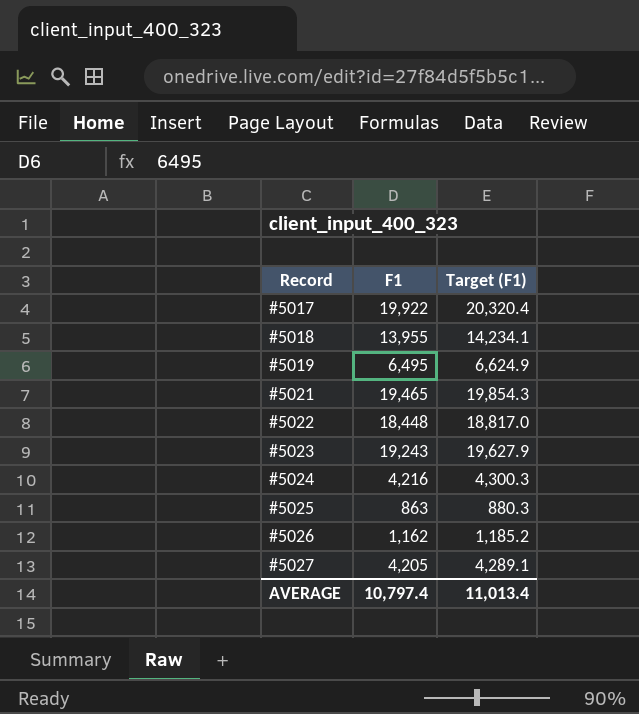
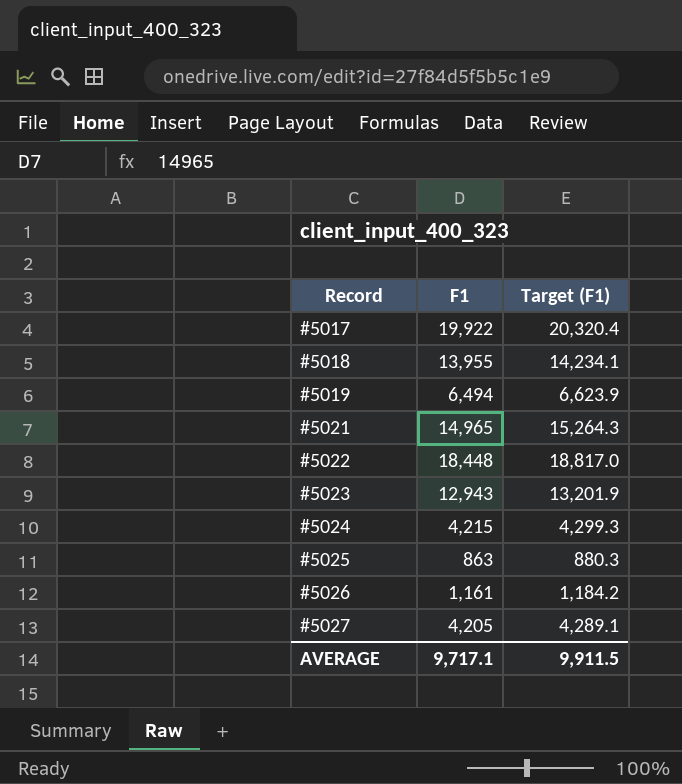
#5019 | F1: 6,495 -> 6,494
#5019 | Target (F1): 6,624.9 -> 6,623.9
#5021 | F1: 19,465 -> 14,965
#5021 | Target (F1): 19,854.3 -> 15,264.3
#5023 | F1: 19,243 -> 12,943
#5023 | Target (F1): 19,627.9 -> 13,201.9
#5024 | F1: 4,216 -> 4,215
#5024 | Target (F1): 4,300.3 -> 4,299.3
#5026 | F1: 1,162 -> 1,161
#5026 | Target (F1): 1,185.2 -> 1,184.2
AVERAGE | F1: 10,797.4 -> 9,717.1
AVERAGE | Target (F1): 11,013.4 -> 9,911.5

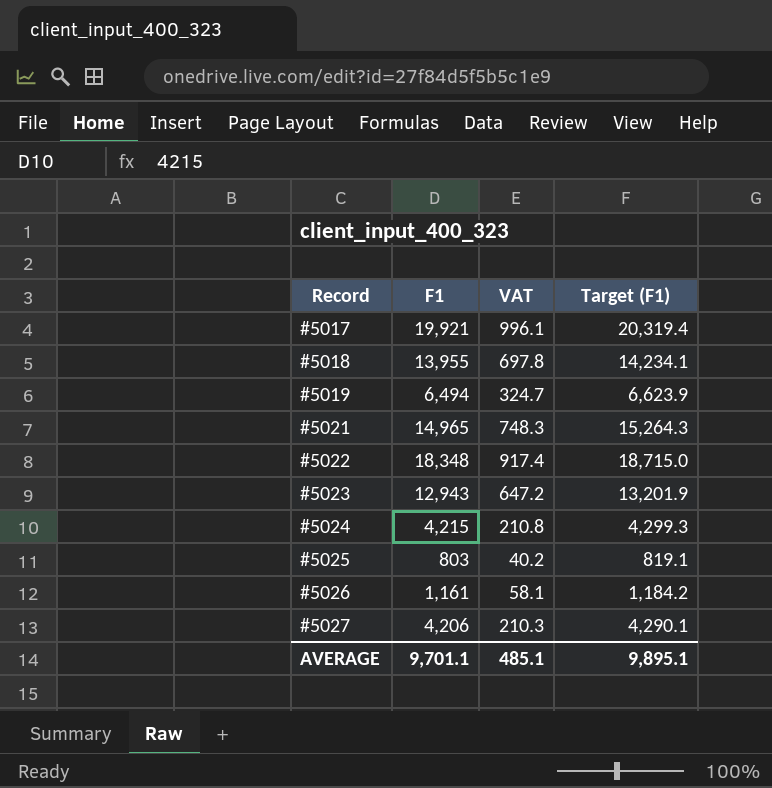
column VAT | formula: none -> [F1] * 0.05
#5017 | F1: 19,922 -> 19,921
#5017 | Target (F1): 20,320.4 -> 20,319.4
#5022 | F1: 18,448 -> 18,348
#5022 | Target (F1): 18,817.0 -> 18,715.0
#5025 | F1: 863 -> 803
#5025 | Target (F1): 880.3 -> 819.1
#5027 | F1: 4,205 -> 4,206
#5027 | Target (F1): 4,289.1 -> 4,290.1
AVERAGE | F1: 9,717.1 -> 9,701.1
AVERAGE | Target (F1): 9,911.5 -> 9,895.1

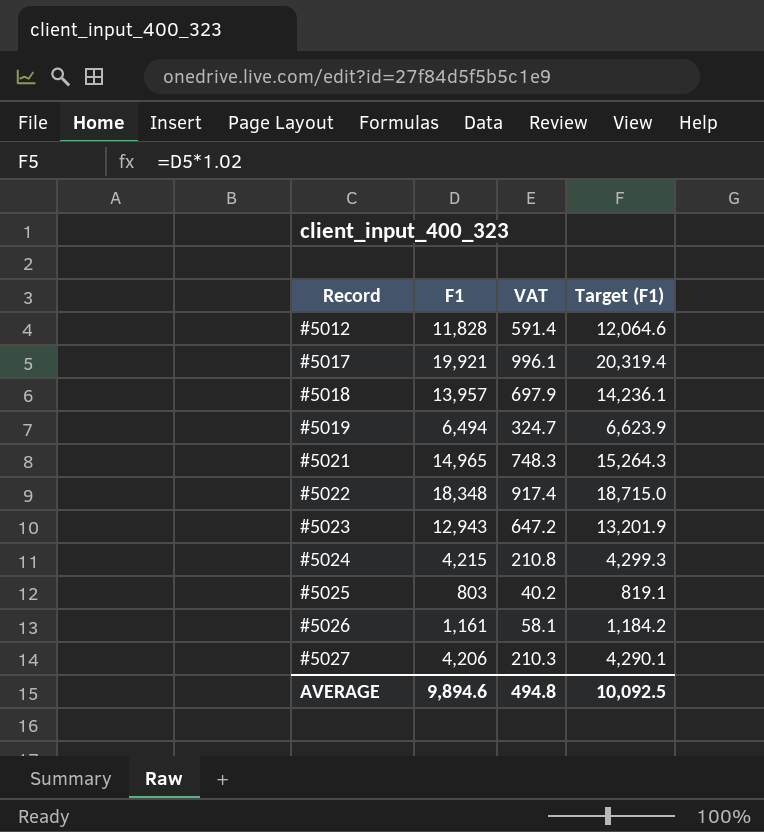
row #5012: none -> 11,828 | 591.4 | 12,064.6
#5018 | F1: 13,955 -> 13,957
#5018 | VAT: 697.8 -> 697.9
#5018 | Target (F1): 14,234.1 -> 14,236.1
AVERAGE | F1: 9,701.1 -> 9,894.6
AVERAGE | VAT: 485.1 -> 494.8
AVERAGE | Target (F1): 9,895.1 -> 10,092.5

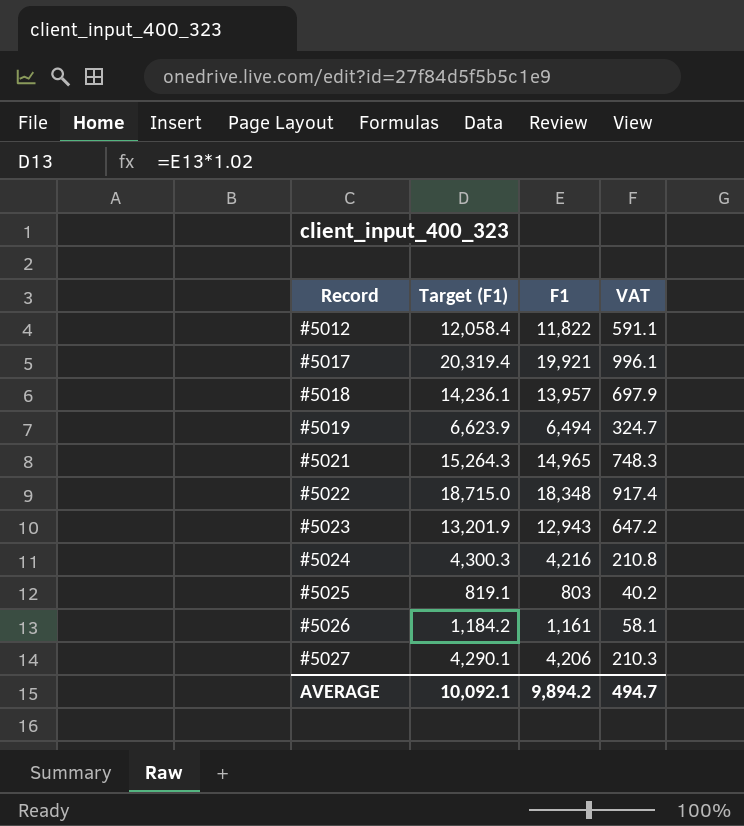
column Target (F1) | position: 4 -> 2
#5012 | Target (F1): 12,064.6 -> 12,058.4
#5012 | F1: 11,828 -> 11,822
#5012 | VAT: 591.4 -> 591.1
#5024 | Target (F1): 4,299.3 -> 4,300.3
#5024 | F1: 4,215 -> 4,216
AVERAGE | Target (F1): 10,092.5 -> 10,092.1
AVERAGE | F1: 9,894.6 -> 9,894.2
AVERAGE | VAT: 494.8 -> 494.7

